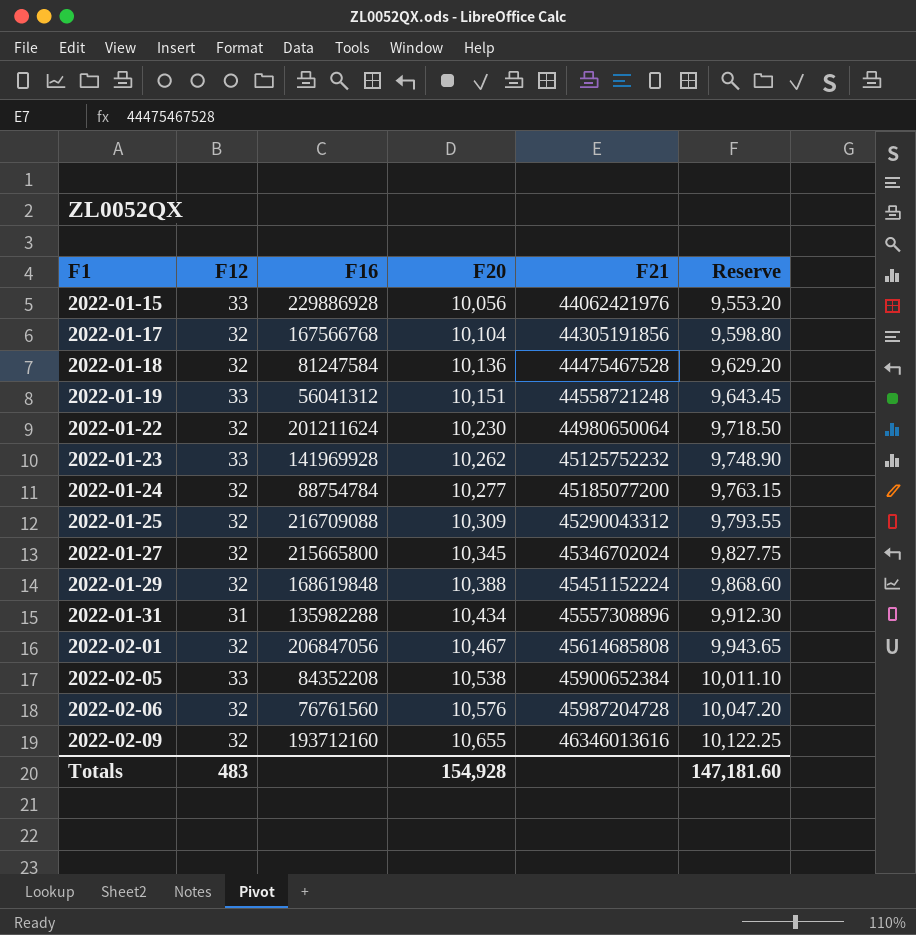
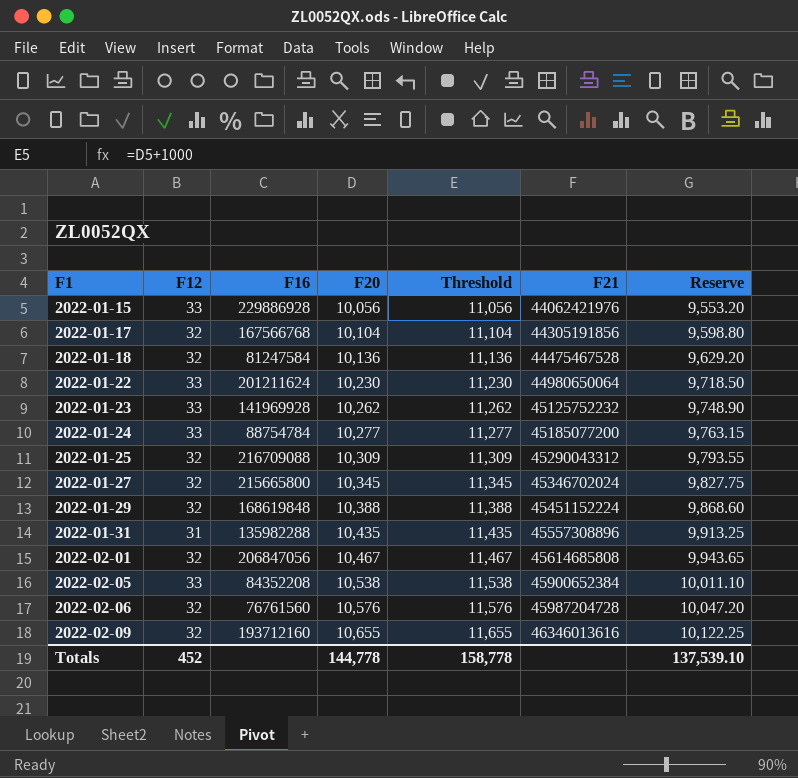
column Threshold | formula: none -> [F20] + 1000
row 2022-01-19: 33 | 56041312 | 10,151 | 44558721248 | 9,643.45 -> none
2022-01-22 | F12: 32 -> 33
2022-01-24 | F12: 32 -> 33
2022-01-31 | F20: 10,434 -> 10,435
2022-01-31 | Reserve: 9,912.30 -> 9,913.25
Totals | F12: 483 -> 452
Totals | F20: 154,928 -> 144,778
Totals | Reserve: 147,181.60 -> 137,539.10

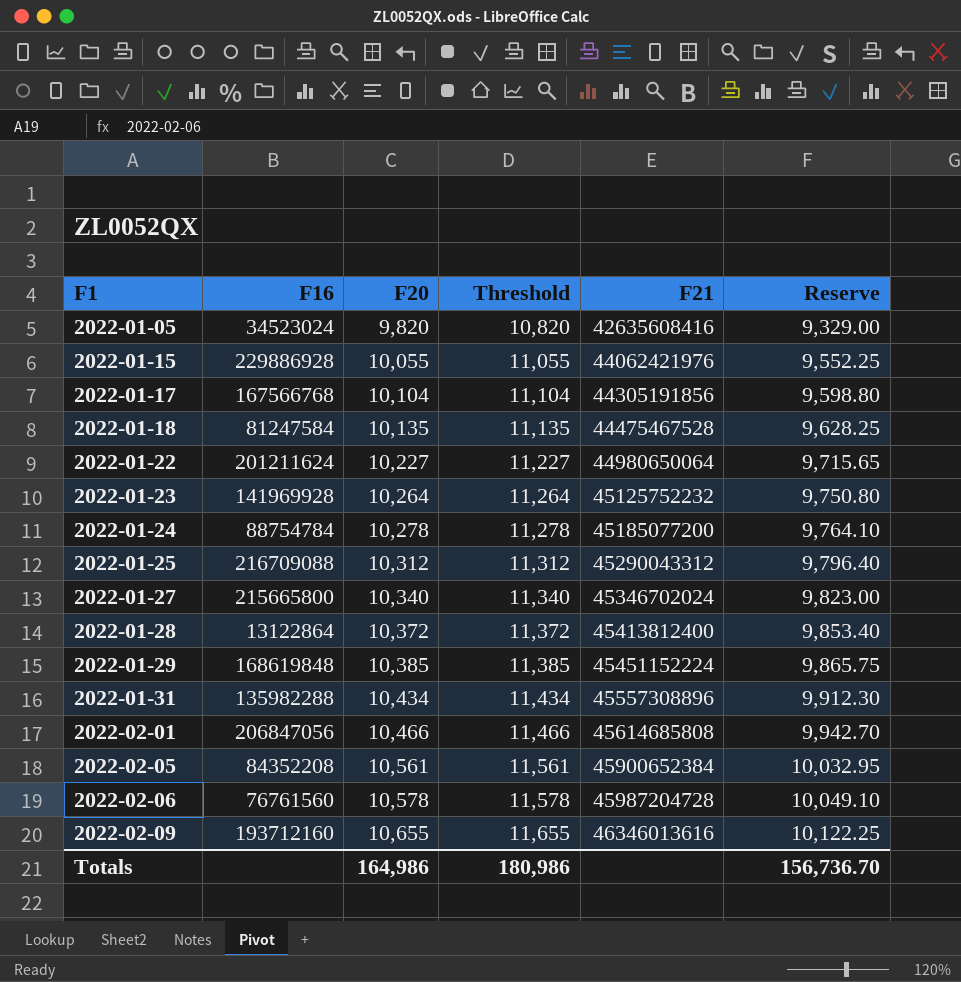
column F12 | position: 2 -> none
row 2022-01-05: none -> 34523024 | 9,820 | 10,820 | 42635608416 | 9,329.00
2022-01-15 | F20: 10,056 -> 10,055
2022-01-15 | Threshold: 11,056 -> 11,055
2022-01-15 | Reserve: 9,553.20 -> 9,552.25
2022-01-18 | F20: 10,136 -> 10,135
2022-01-18 | Threshold: 11,136 -> 11,135
2022-01-18 | Reserve: 9,629.20 -> 9,628.25
2022-01-22 | F20: 10,230 -> 10,227
2022-01-22 | Threshold: 11,230 -> 11,227
2022-01-22 | Reserve: 9,718.50 -> 9,715.65
2022-01-23 | F20: 10,262 -> 10,264
2022-01-23 | Threshold: 11,262 -> 11,264
2022-01-23 | Reserve: 9,748.90 -> 9,750.80
2022-01-24 | F20: 10,277 -> 10,278
2022-01-24 | Threshold: 11,277 -> 11,278
2022-01-24 | Reserve: 9,763.15 -> 9,764.10
2022-01-25 | F20: 10,309 -> 10,312
2022-01-25 | Threshold: 11,309 -> 11,312
2022-01-25 | Reserve: 9,793.55 -> 9,796.40
2022-01-27 | F20: 10,345 -> 10,340
2022-01-27 | Threshold: 11,345 -> 11,340
2022-01-27 | Reserve: 9,827.75 -> 9,823.00
row 2022-01-28: none -> 13122864 | 10,372 | 11,372 | 45413812400 | 9,853.40
2022-01-29 | F20: 10,388 -> 10,385
2022-01-29 | Threshold: 11,388 -> 11,385
2022-01-29 | Reserve: 9,868.60 -> 9,865.75
2022-01-31 | F20: 10,435 -> 10,434
2022-01-31 | Threshold: 11,435 -> 11,434
2022-01-31 | Reserve: 9,913.25 -> 9,912.30
2022-02-01 | F20: 10,467 -> 10,466
2022-02-01 | Threshold: 11,467 -> 11,466
2022-02-01 | Reserve: 9,943.65 -> 9,942.70
2022-02-05 | F20: 10,538 -> 10,561
2022-02-05 | Threshold: 11,538 -> 11,561
2022-02-05 | Reserve: 10,011.10 -> 10,032.95
2022-02-06 | F20: 10,576 -> 10,578
2022-02-06 | Threshold: 11,576 -> 11,578
2022-02-06 | Reserve: 10,047.20 -> 10,049.10
Totals | F20: 144,778 -> 164,986
Totals | Threshold: 158,778 -> 180,986
Totals | Reserve: 137,539.10 -> 156,736.70

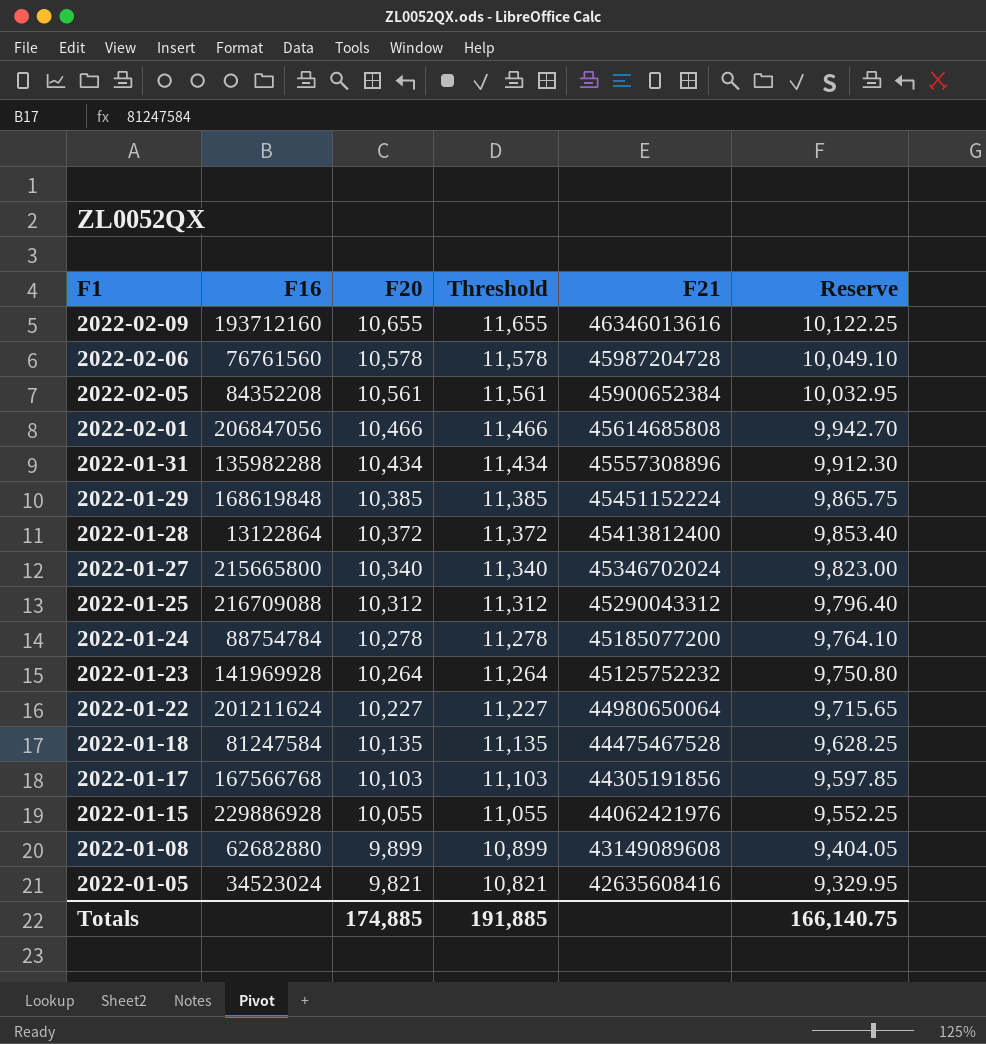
row order: F1 ascending -> F1 descending
2022-01-17 | F20: 10,104 -> 10,103
2022-01-17 | Threshold: 11,104 -> 11,103
2022-01-17 | Reserve: 9,598.80 -> 9,597.85
row 2022-01-08: none -> 62682880 | 9,899 | 10,899 | 43149089608 | 9,404.05
2022-01-05 | F20: 9,820 -> 9,821
2022-01-05 | Threshold: 10,820 -> 10,821
2022-01-05 | Reserve: 9,329.00 -> 9,329.95
Totals | F20: 164,986 -> 174,885
Totals | Threshold: 180,986 -> 191,885
Totals | Reserve: 156,736.70 -> 166,140.75

